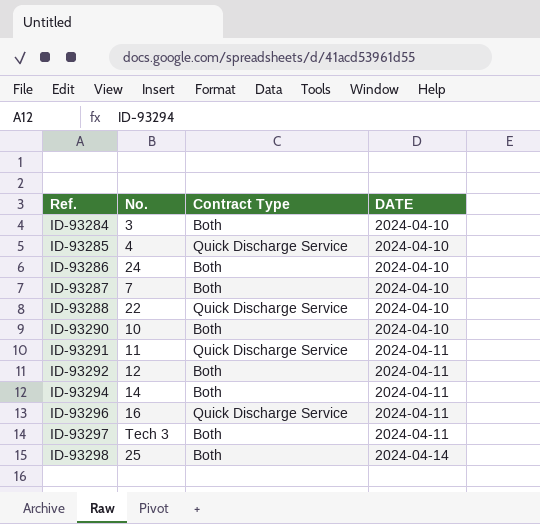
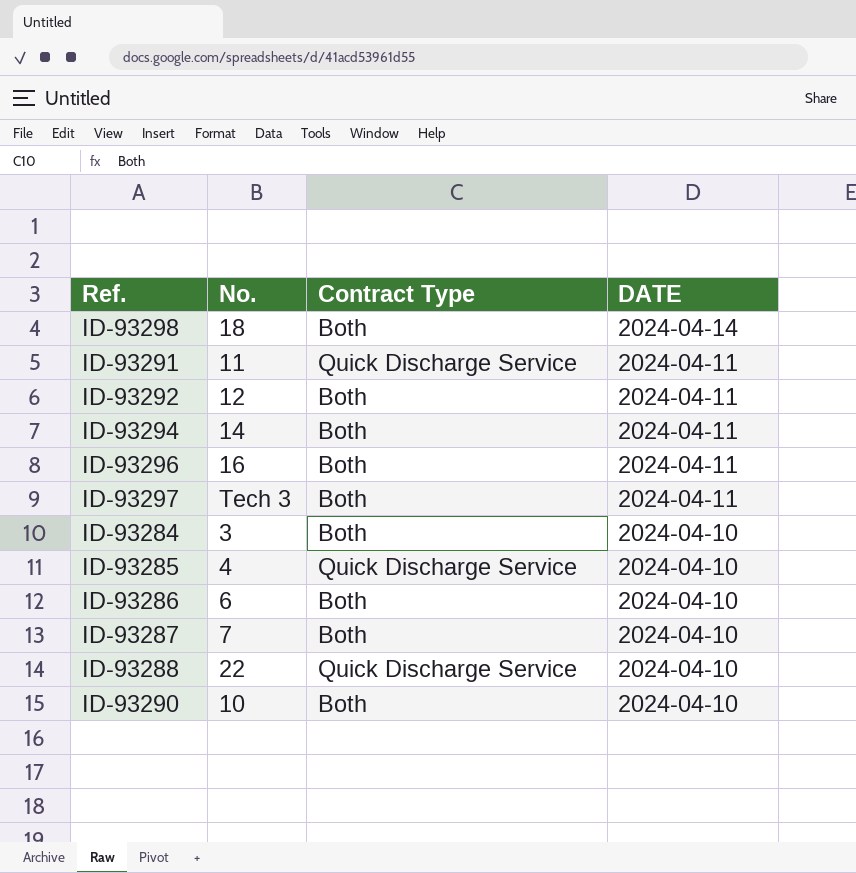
row order: Ref. ascending -> DATE descending
ID-93298 | No.: 25 -> 18
ID-93296 | Contract Type: Quick Discharge Service -> Both
ID-93286 | No.: 24 -> 6

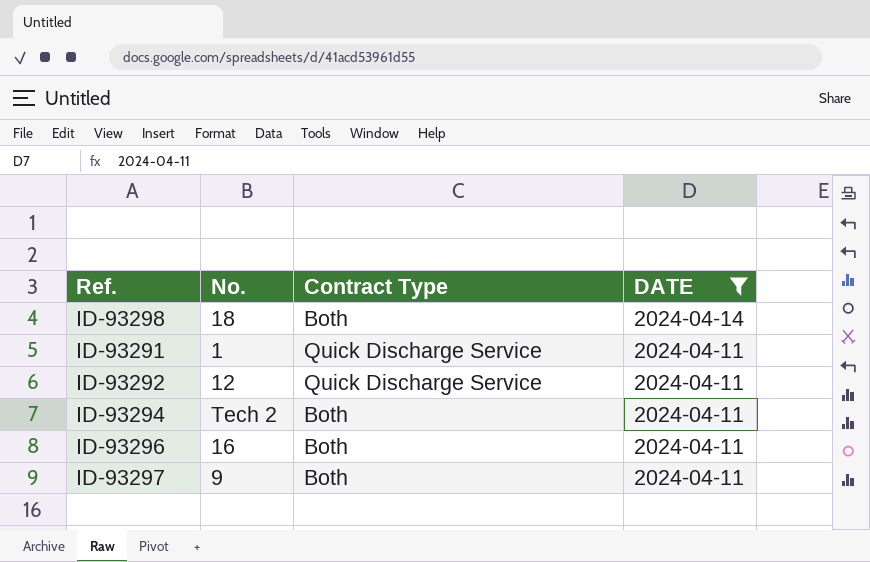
filter: none -> DATE != 2024-04-10
ID-93291 | No.: 11 -> 1
ID-93292 | Contract Type: Both -> Quick Discharge Service
ID-93294 | No.: 14 -> Tech 2
ID-93297 | No.: Tech 3 -> 9

